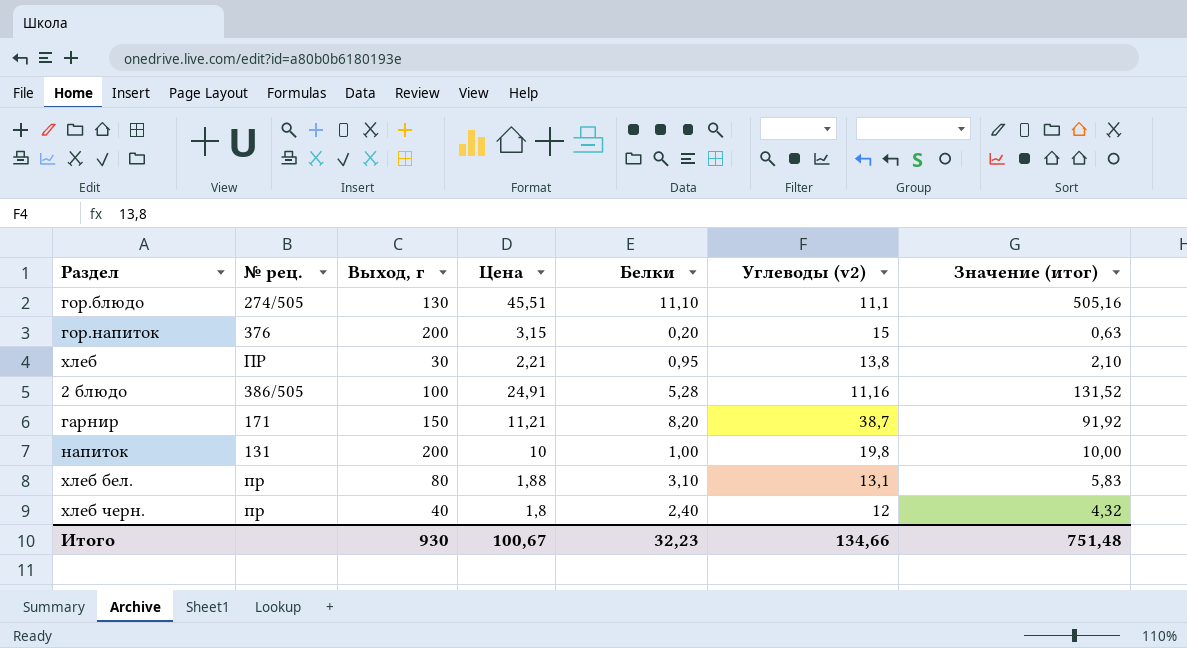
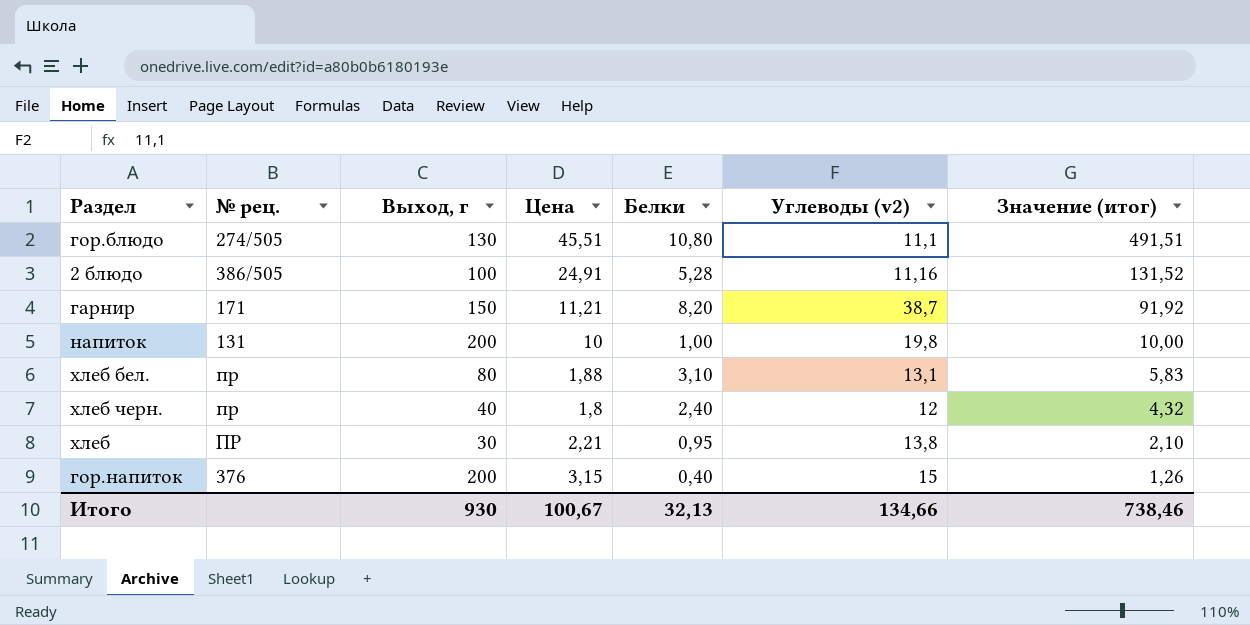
row order: none -> Значение (итог) descending
гор.блюдо | Белки: 11,10 -> 10,80
гор.блюдо | Значение (итог): 505,16 -> 491,51
гор.напиток | Белки: 0,20 -> 0,40
гор.напиток | Значение (итог): 0,63 -> 1,26
Итого | Белки: 32,23 -> 32,13
Итого | Значение (итог): 751,48 -> 738,46

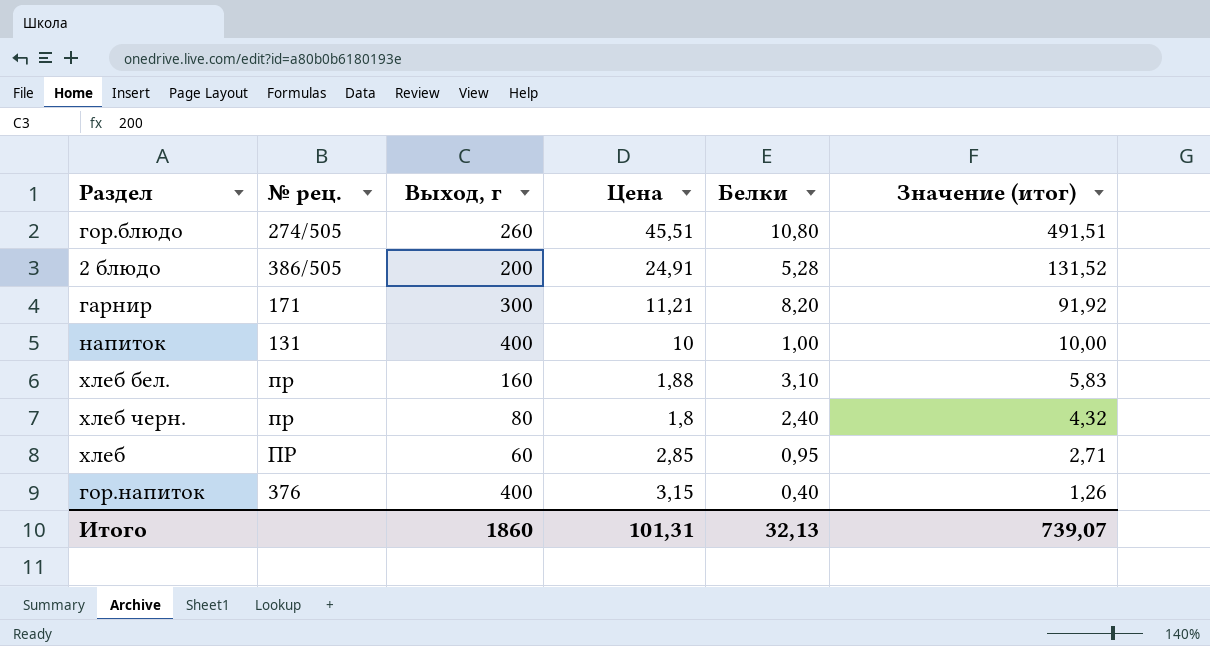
column Углеводы (v2) | position: 6 -> none
гор.блюдо | Выход, г: 130 -> 260
2 блюдо | Выход, г: 100 -> 200
гарнир | Выход, г: 150 -> 300
напиток | Выход, г: 200 -> 400
хлеб бел. | Выход, г: 80 -> 160
хлеб черн. | Выход, г: 40 -> 80
хлеб | Выход, г: 30 -> 60
хлеб | Цена: 2,21 -> 2,85
хлеб | Значение (итог): 2,10 -> 2,71
гор.напиток | Выход, г: 200 -> 400
Итого | Выход, г: 930 -> 1860
Итого | Цена: 100,67 -> 101,31
Итого | Значение (итог): 738,46 -> 739,07

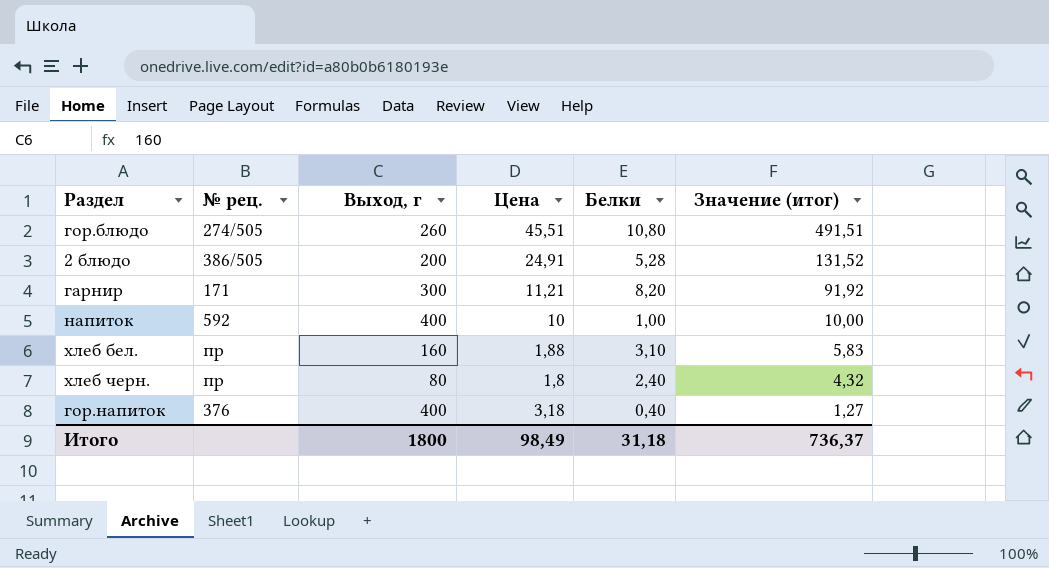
row хлеб: ПР | 60 | 2,85 | 0,95 | 2,71 -> none
напиток | № рец.: 131 -> 592
гор.напиток | Цена: 3,15 -> 3,18
гор.напиток | Значение (итог): 1,26 -> 1,27
Итого | Выход, г: 1860 -> 1800
Итого | Цена: 101,31 -> 98,49
Итого | Белки: 32,13 -> 31,18
Итого | Значение (итог): 739,07 -> 736,37

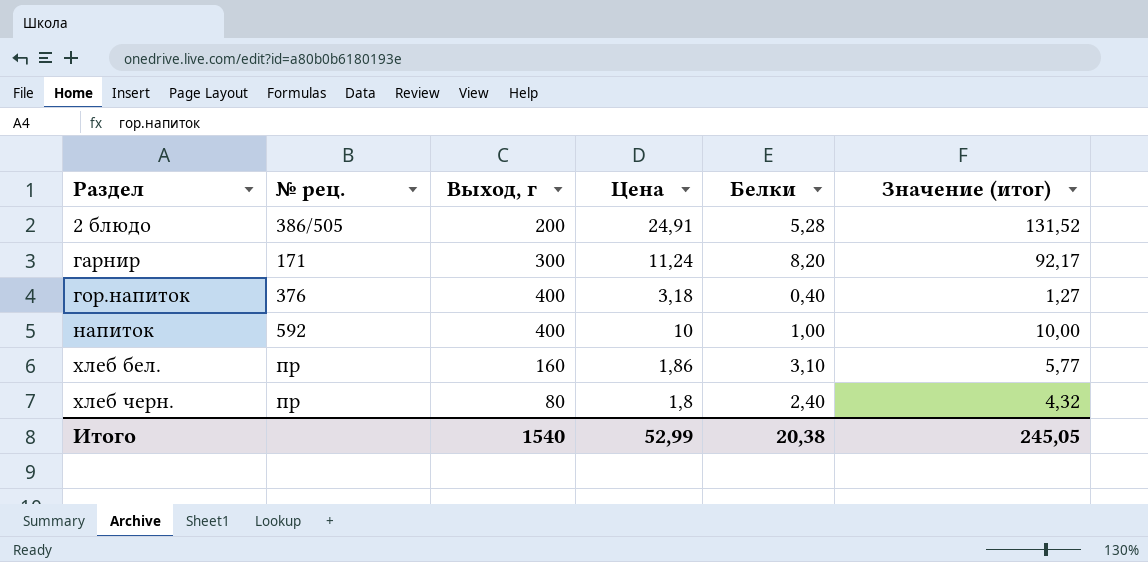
row order: Значение (итог) descending -> Раздел ascending
row гор.блюдо: 274/505 | 260 | 45,51 | 10,80 | 491,51 -> none
гарнир | Цена: 11,21 -> 11,24
гарнир | Значение (итог): 91,92 -> 92,17
хлеб бел. | Цена: 1,88 -> 1,86
хлеб бел. | Значение (итог): 5,83 -> 5,77
Итого | Выход, г: 1800 -> 1540
Итого | Цена: 98,49 -> 52,99
Итого | Белки: 31,18 -> 20,38
Итого | Значение (итог): 736,37 -> 245,05

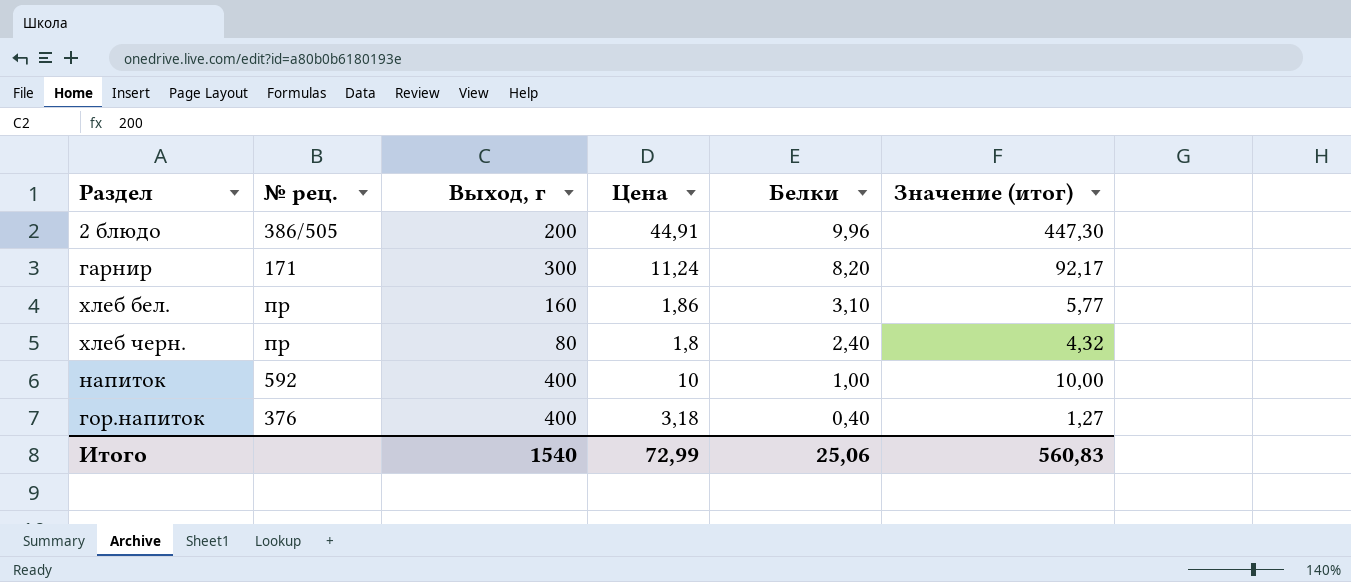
row order: Раздел ascending -> Белки descending
2 блюдо | Цена: 24,91 -> 44,91
2 блюдо | Белки: 5,28 -> 9,96
2 блюдо | Значение (итог): 131,52 -> 447,30
Итого | Цена: 52,99 -> 72,99
Итого | Белки: 20,38 -> 25,06
Итого | Значение (итог): 245,05 -> 560,83

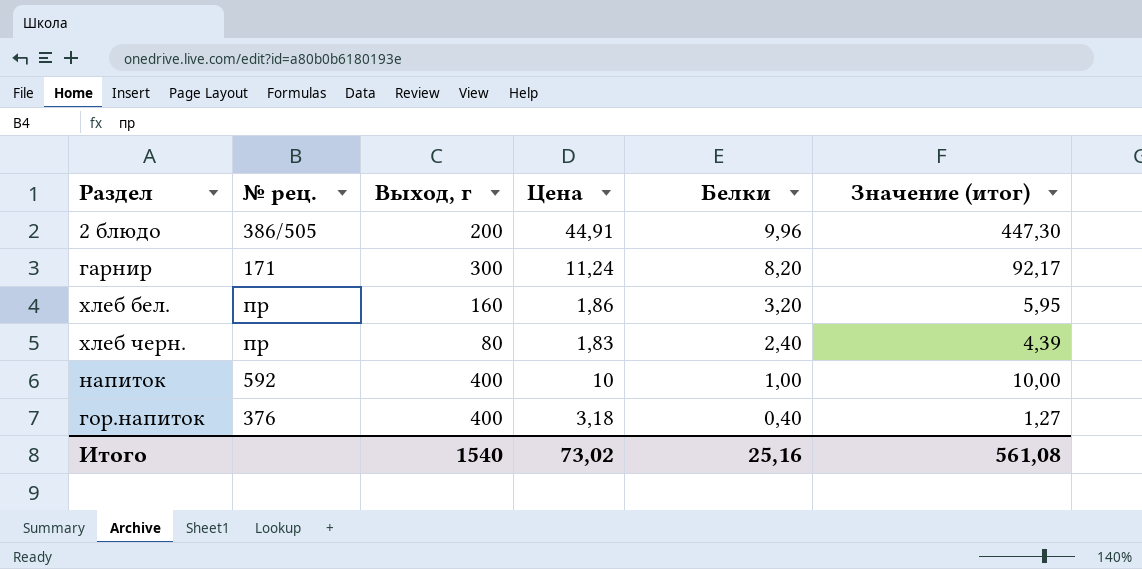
хлеб бел. | Белки: 3,10 -> 3,20
хлеб бел. | Значение (итог): 5,77 -> 5,95
хлеб черн. | Цена: 1,8 -> 1,83
хлеб черн. | Значение (итог): 4,32 -> 4,39
Итого | Цена: 72,99 -> 73,02
Итого | Белки: 25,06 -> 25,16
Итого | Значение (итог): 560,83 -> 561,08

